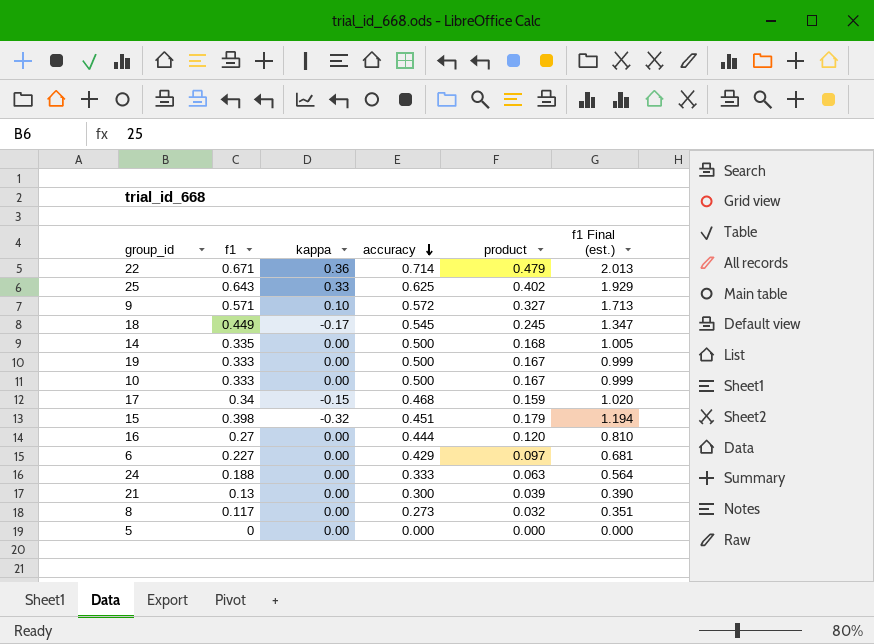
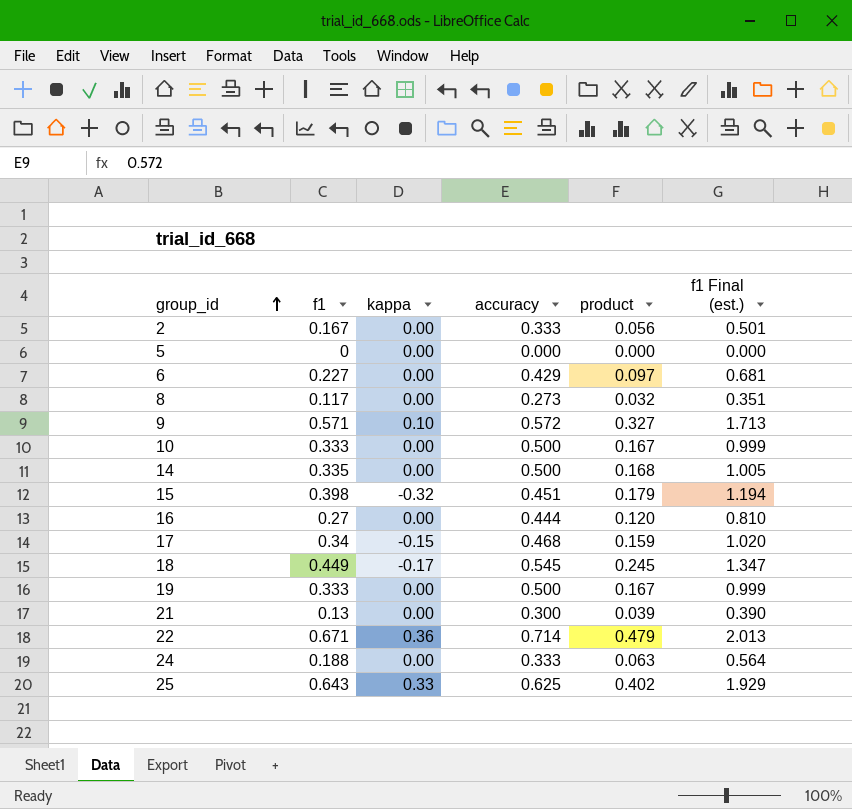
row order: accuracy descending -> group_id ascending
row 2: none -> 0.167 | 0.00 | 0.333 | 0.056 | 0.501

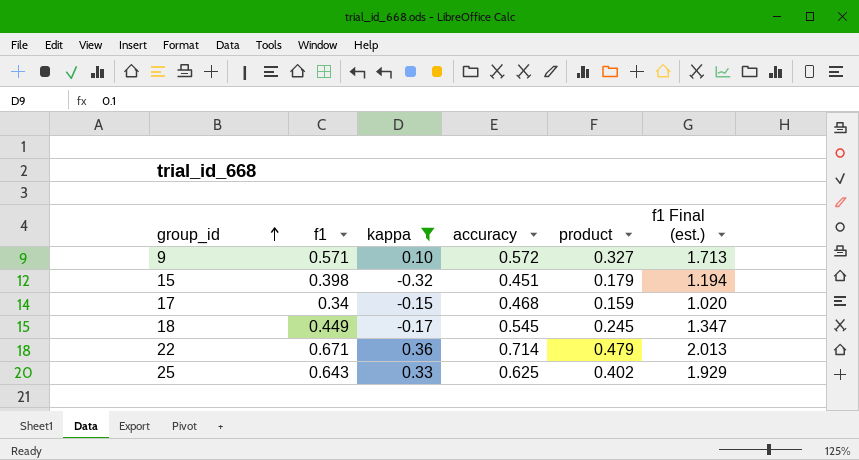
filter: none -> kappa != 0.00

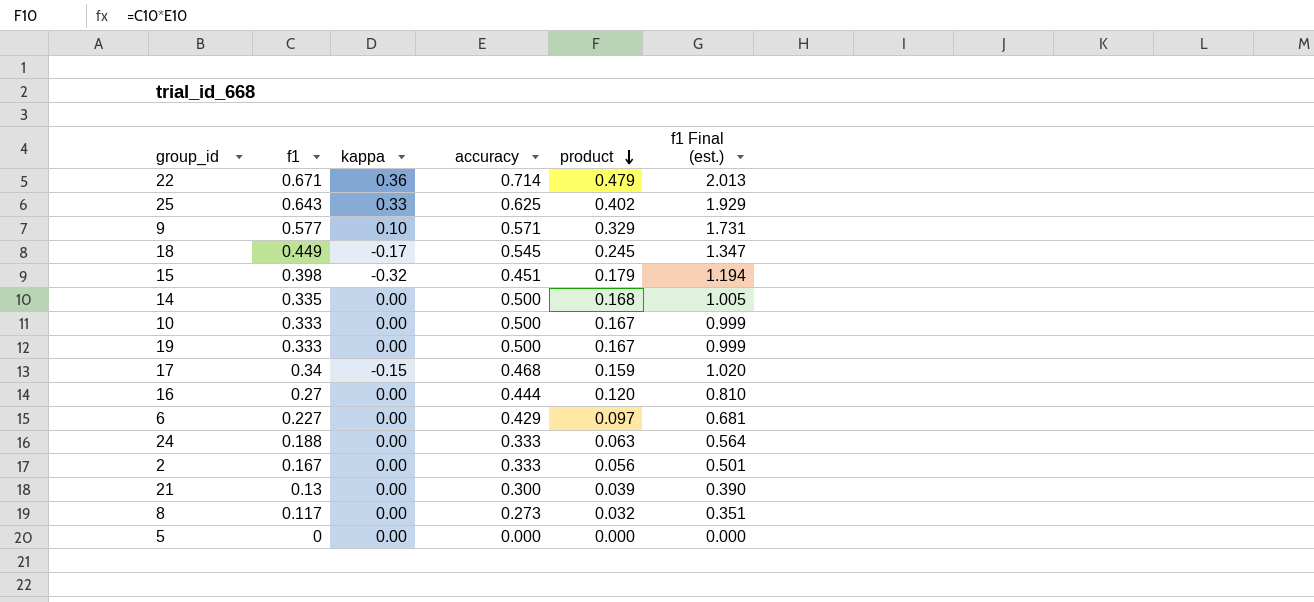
filter: kappa != 0.00 -> none
row order: group_id ascending -> product descending
9 | f1: 0.571 -> 0.577
9 | accuracy: 0.572 -> 0.571
9 | product: 0.327 -> 0.329
9 | f1 Final (est.): 1.713 -> 1.731

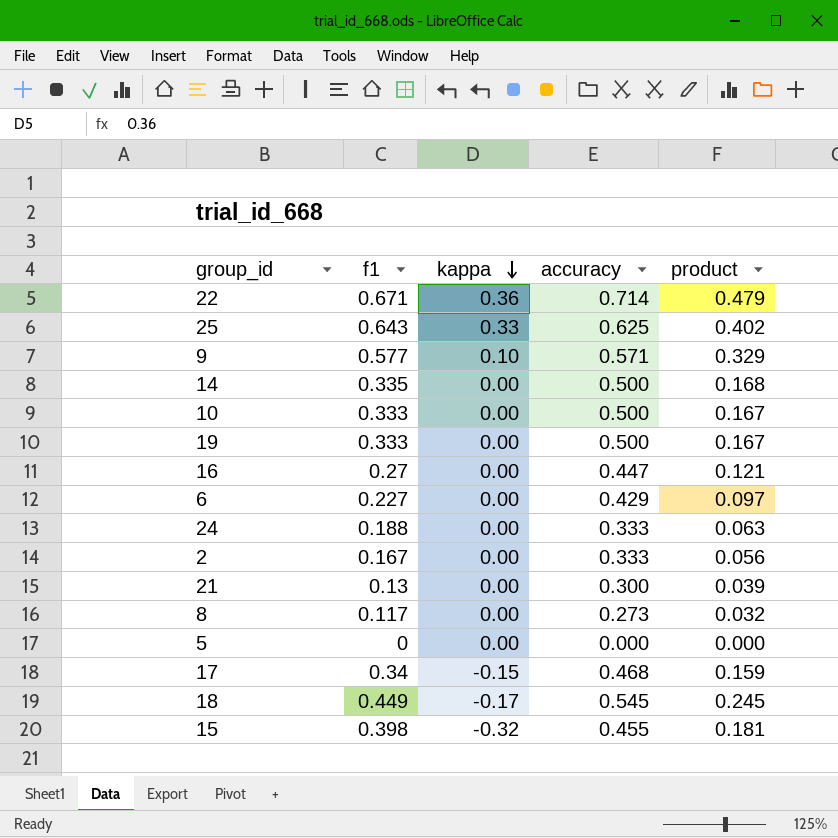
row order: product descending -> kappa descending
column f1 Final (est.) | formula: [f1] * 3 -> none
16 | accuracy: 0.444 -> 0.447
16 | product: 0.120 -> 0.121
15 | accuracy: 0.451 -> 0.455
15 | product: 0.179 -> 0.181

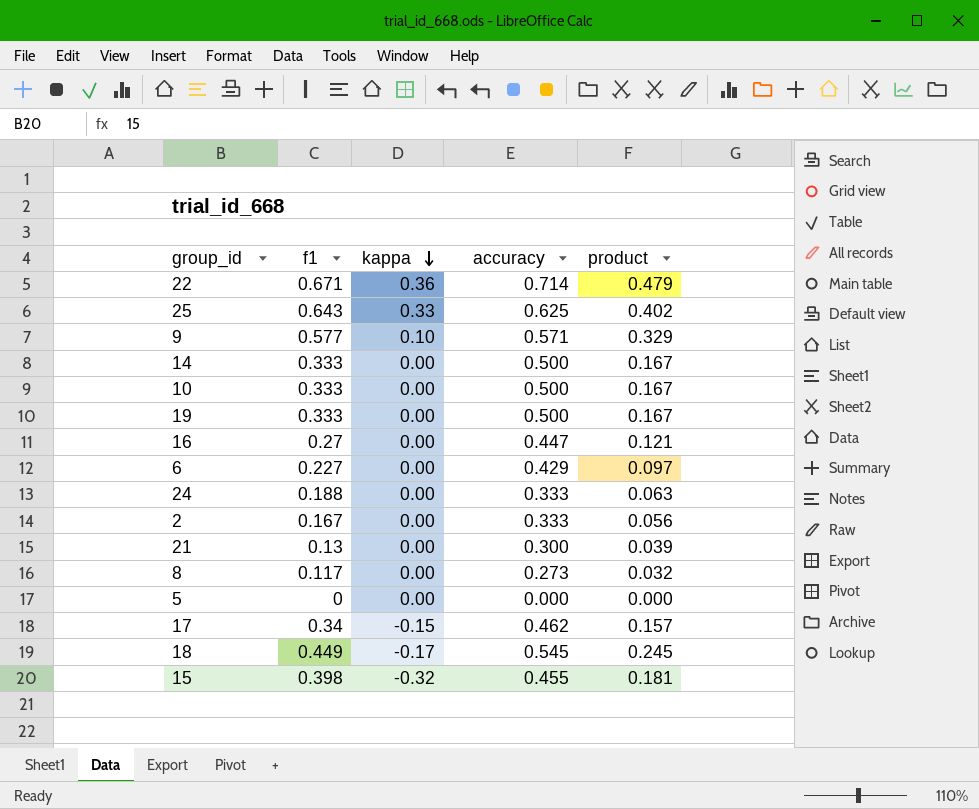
14 | f1: 0.335 -> 0.333
14 | product: 0.168 -> 0.167
17 | accuracy: 0.468 -> 0.462
17 | product: 0.159 -> 0.157

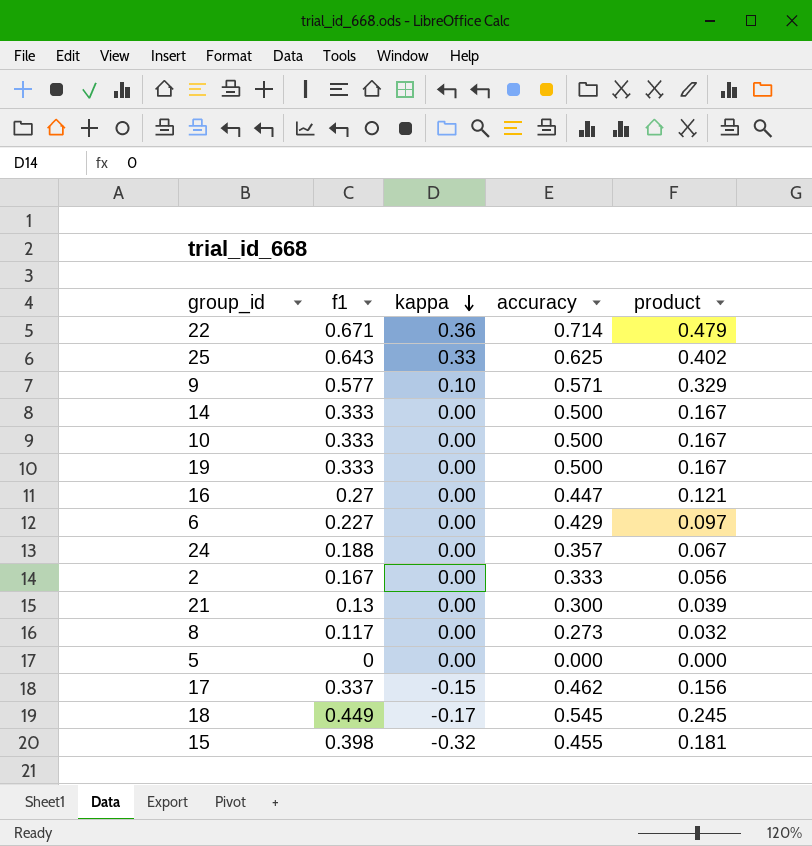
24 | accuracy: 0.333 -> 0.357
24 | product: 0.063 -> 0.067
17 | f1: 0.34 -> 0.337
17 | product: 0.157 -> 0.156

